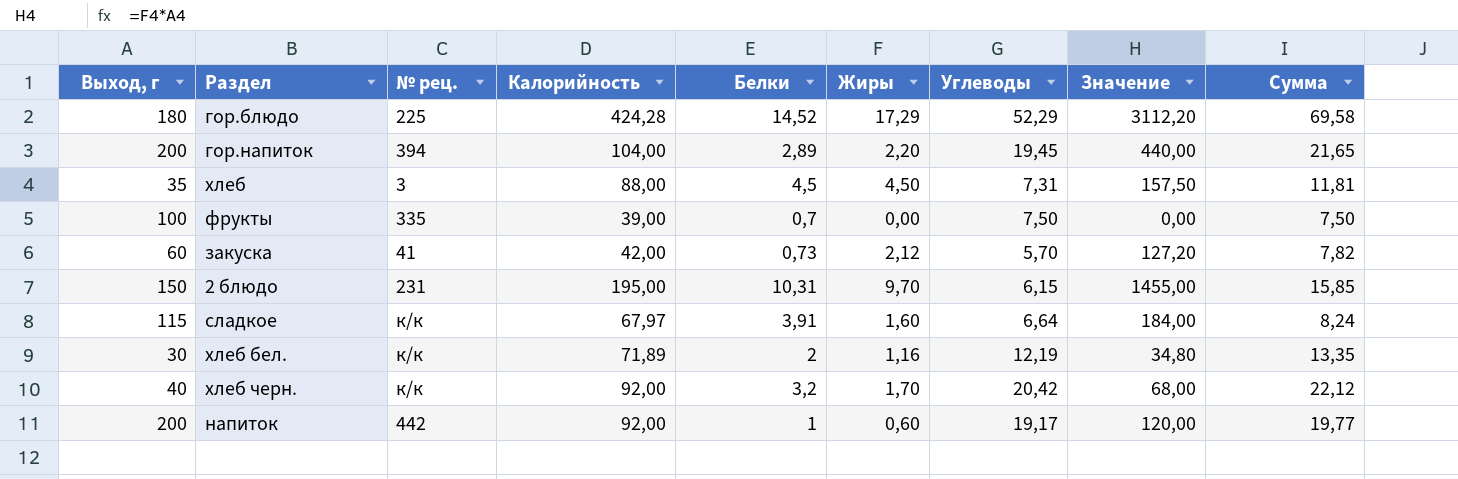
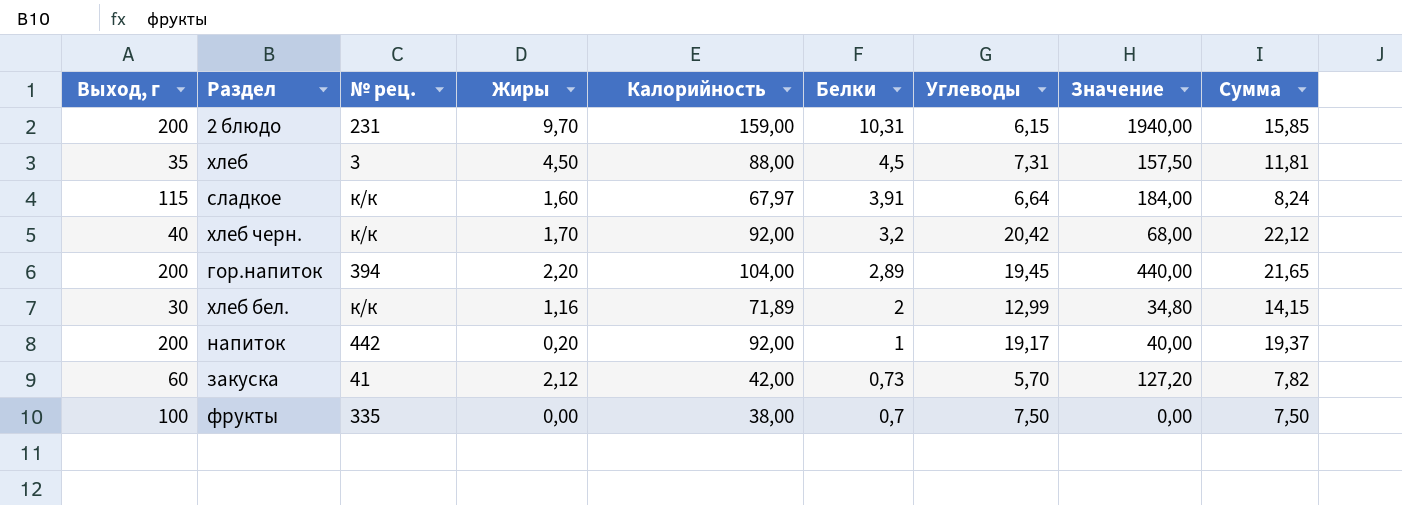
row order: none -> Белки descending
column Жиры | position: 6 -> 4
row гор.блюдо: 180 | 225 | 424,28 | 14,52 | 17,29 | 52,29 | 3112,20 | 69,58 -> none
2 блюдо | Выход, г: 150 -> 200
2 блюдо | Калорийность: 195,00 -> 159,00
2 блюдо | Значение: 1455,00 -> 1940,00
хлеб бел. | Углеводы: 12,19 -> 12,99
хлеб бел. | Сумма: 13,35 -> 14,15
напиток | Жиры: 0,60 -> 0,20
напиток | Значение: 120,00 -> 40,00
напиток | Сумма: 19,77 -> 19,37
фрукты | Калорийность: 39,00 -> 38,00

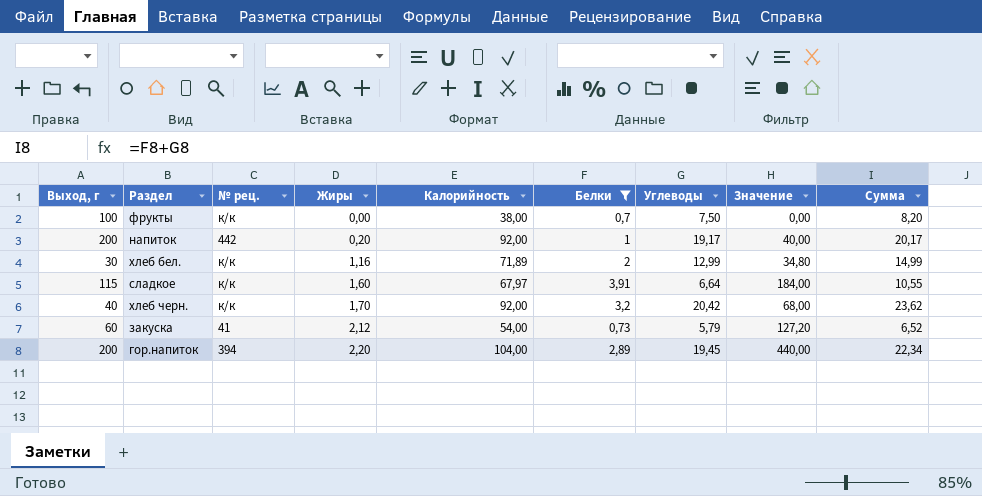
filter: none -> Белки <= 3,91
row order: Белки descending -> Жиры ascending
column Сумма | formula: [Жиры] + [Углеводы] -> [Белки] + [Углеводы]
фрукты | № рец.: 335 -> к/к
закуска | Калорийность: 42,00 -> 54,00
закуска | Углеводы: 5,70 -> 5,79

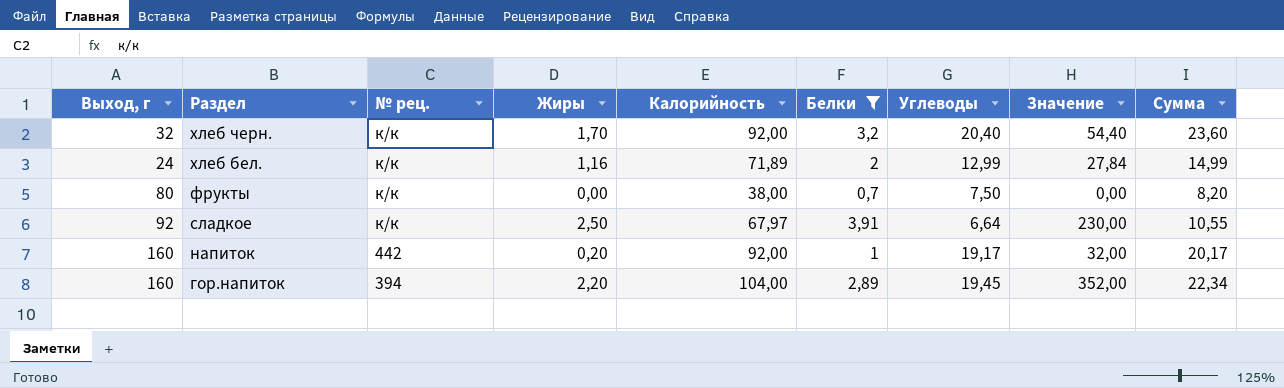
row order: Жиры ascending -> Раздел descending
row закуска: 60 | 41 | 2,12 | 54,00 | 0,73 | 5,79 | 127,20 | 6,52 -> none
хлеб черн. | Выход, г: 40 -> 32
хлеб черн. | Углеводы: 20,42 -> 20,40
хлеб черн. | Значение: 68,00 -> 54,40
хлеб черн. | Сумма: 23,62 -> 23,60
хлеб бел. | Выход, г: 30 -> 24
хлеб бел. | Значение: 34,80 -> 27,84
фрукты | Выход, г: 100 -> 80
сладкое | Выход, г: 115 -> 92
сладкое | Жиры: 1,60 -> 2,50
сладкое | Значение: 184,00 -> 230,00
напиток | Выход, г: 200 -> 160
напиток | Значение: 40,00 -> 32,00
гор.напиток | Выход, г: 200 -> 160
гор.напиток | Значение: 440,00 -> 352,00

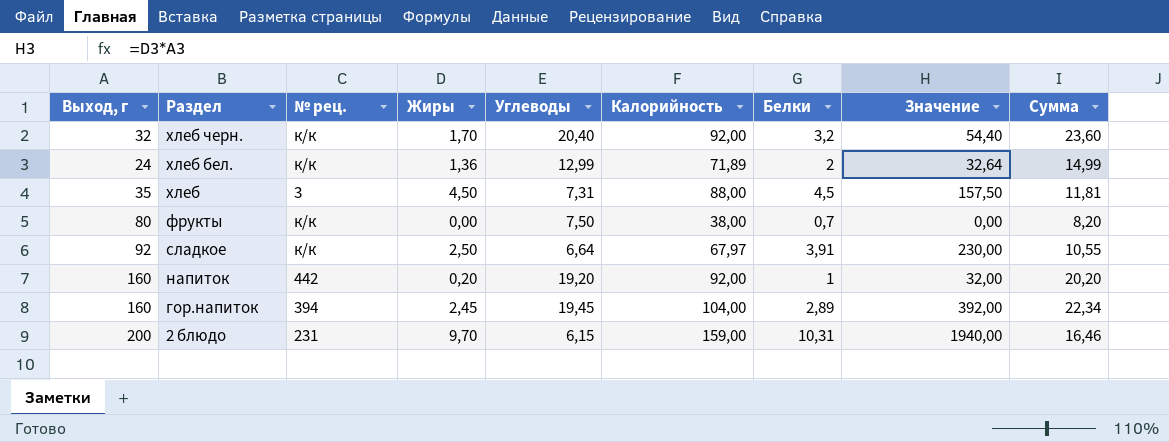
filter: Белки <= 3,91 -> none
column Углеводы | position: 7 -> 5
хлеб бел. | Жиры: 1,16 -> 1,36
хлеб бел. | Значение: 27,84 -> 32,64
напиток | Углеводы: 19,17 -> 19,20
напиток | Сумма: 20,17 -> 20,20
гор.напиток | Жиры: 2,20 -> 2,45
гор.напиток | Значение: 352,00 -> 392,00

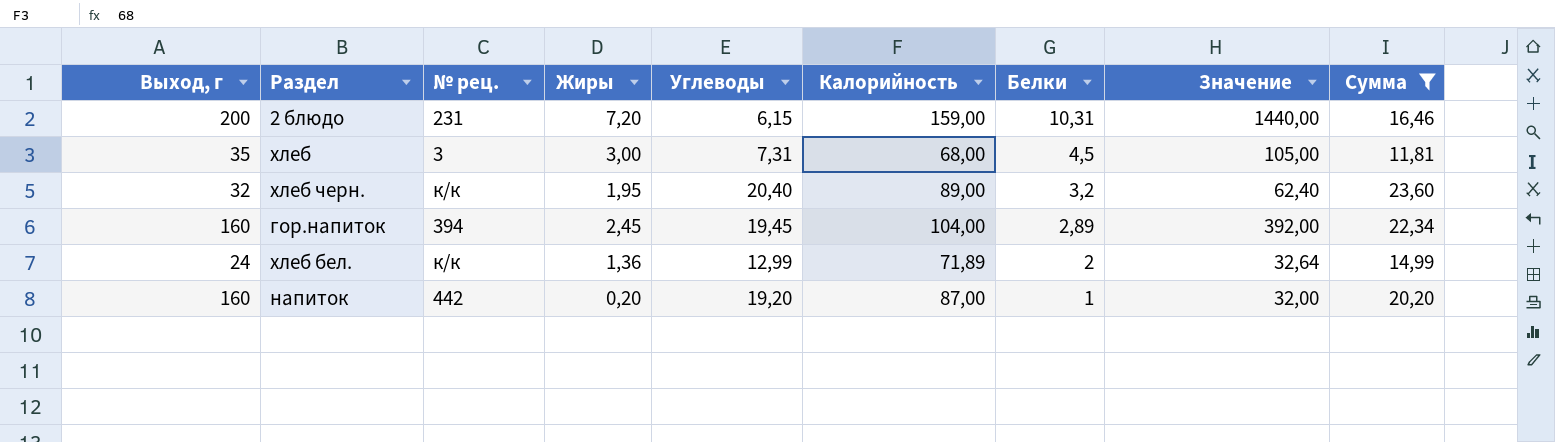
filter: none -> Сумма >= 11,81
row order: Раздел descending -> Белки descending
2 блюдо | Жиры: 9,70 -> 7,20
2 блюдо | Значение: 1940,00 -> 1440,00
хлеб | Жиры: 4,50 -> 3,00
хлеб | Калорийность: 88,00 -> 68,00
хлеб | Значение: 157,50 -> 105,00
хлеб черн. | Жиры: 1,70 -> 1,95
хлеб черн. | Калорийность: 92,00 -> 89,00
хлеб черн. | Значение: 54,40 -> 62,40
напиток | Калорийность: 92,00 -> 87,00

